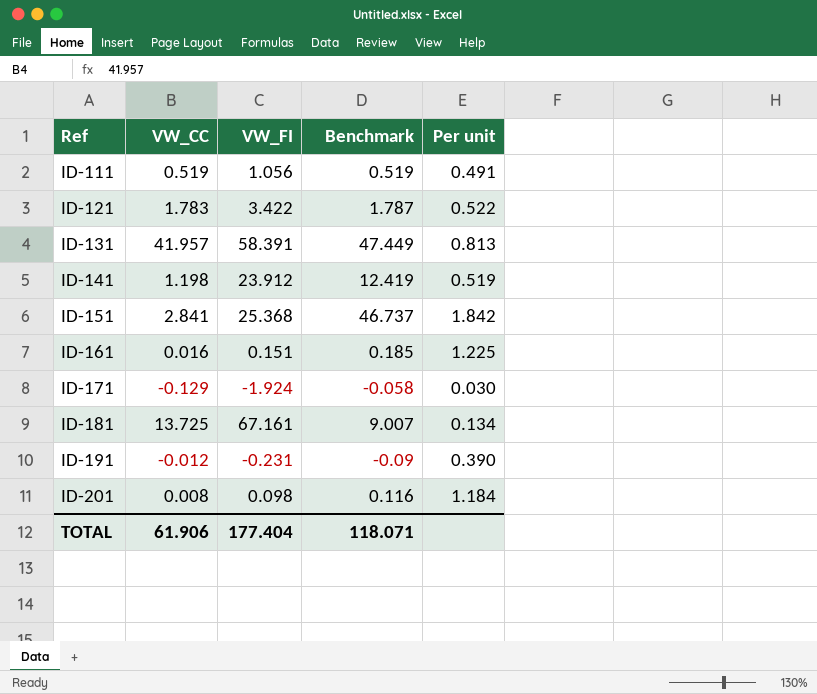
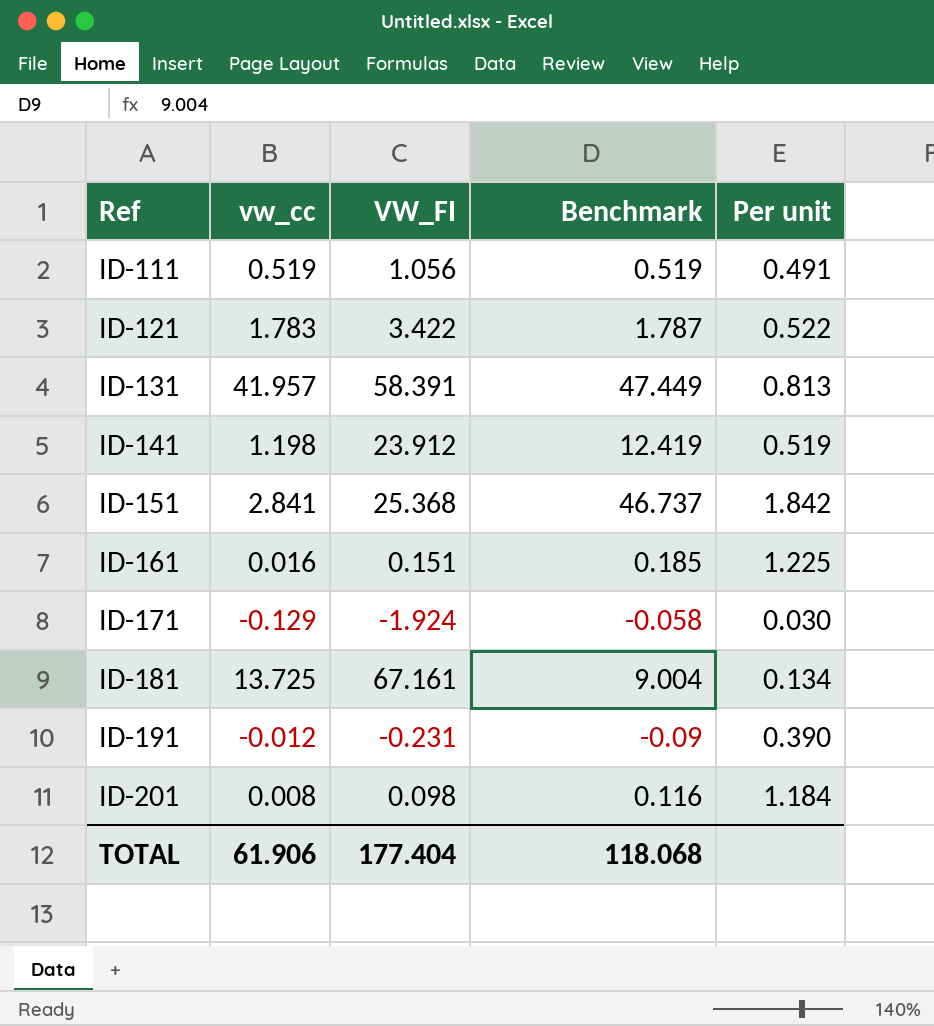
column name: VW_CC -> vw_cc
ID-181 | Benchmark: 9.007 -> 9.004
TOTAL | Benchmark: 118.071 -> 118.068

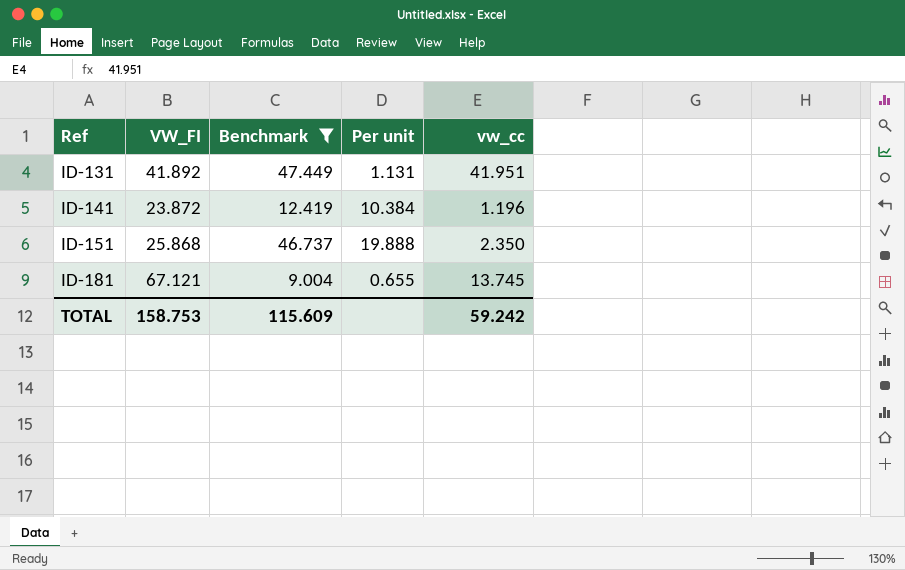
filter: none -> Benchmark >= 9.004
column Per unit | formula: [Benchmark] / [VW_FI] -> [Benchmark] / [vw_cc]
column vw_cc | position: 2 -> 5
ID-131 | VW_FI: 58.391 -> 41.892
ID-131 | vw_cc: 41.957 -> 41.951
ID-141 | VW_FI: 23.912 -> 23.872
ID-141 | vw_cc: 1.198 -> 1.196
ID-151 | VW_FI: 25.368 -> 25.868
ID-151 | vw_cc: 2.841 -> 2.350
ID-181 | VW_FI: 67.161 -> 67.121
ID-181 | vw_cc: 13.725 -> 13.745
TOTAL | VW_FI: 177.404 -> 158.753
TOTAL | Benchmark: 118.068 -> 115.609
TOTAL | vw_cc: 61.906 -> 59.242

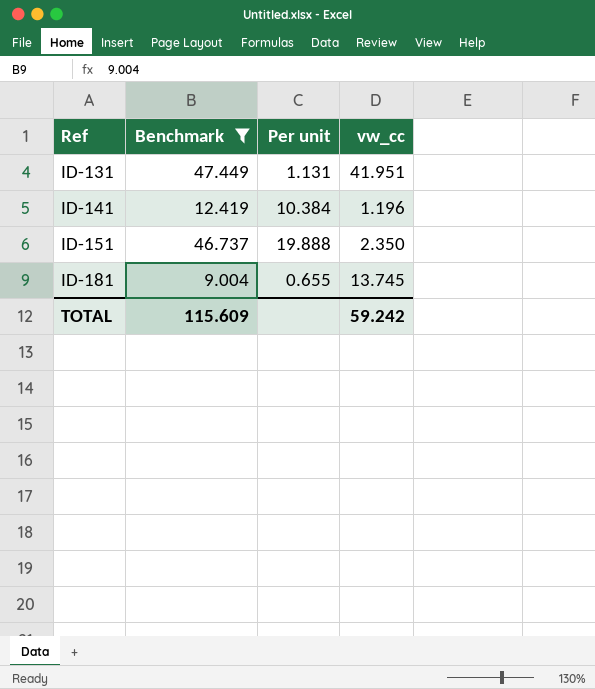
column VW_FI | position: 2 -> none

